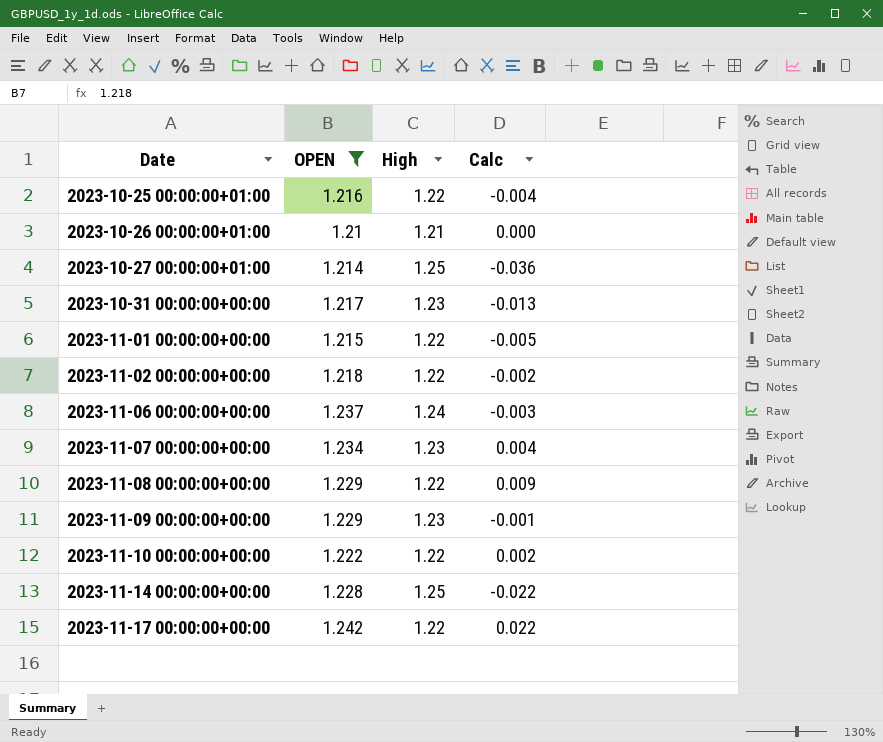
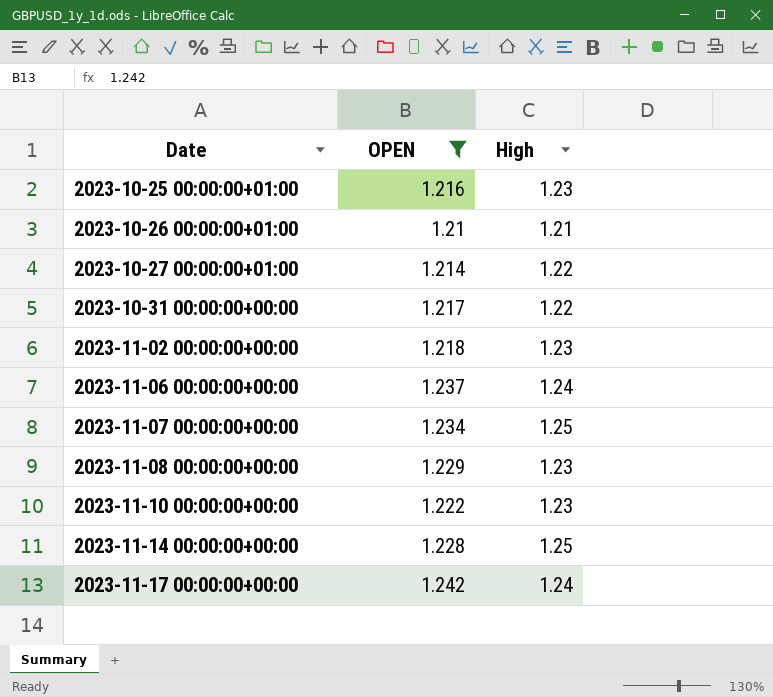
column Calc | formula: [OPEN] - [High] -> none
row 2023-11-01 00:00:00+00:00: 1.215 | 1.22 | -0.005 -> none
row 2023-11-09 00:00:00+00:00: 1.229 | 1.23 | -0.001 -> none
2023-10-25 00:00:00+01:00 | High: 1.22 -> 1.23
2023-10-27 00:00:00+01:00 | High: 1.25 -> 1.22
2023-10-31 00:00:00+00:00 | High: 1.23 -> 1.22
2023-11-02 00:00:00+00:00 | High: 1.22 -> 1.23
2023-11-07 00:00:00+00:00 | High: 1.23 -> 1.25
2023-11-08 00:00:00+00:00 | High: 1.22 -> 1.23
2023-11-10 00:00:00+00:00 | High: 1.22 -> 1.23
2023-11-17 00:00:00+00:00 | High: 1.22 -> 1.24

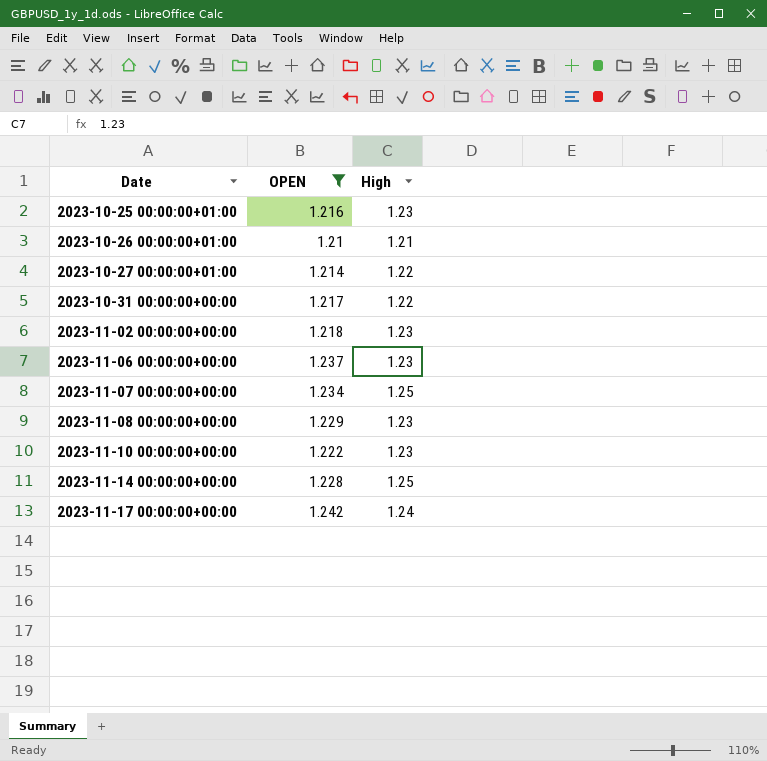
2023-11-06 00:00:00+00:00 | High: 1.24 -> 1.23

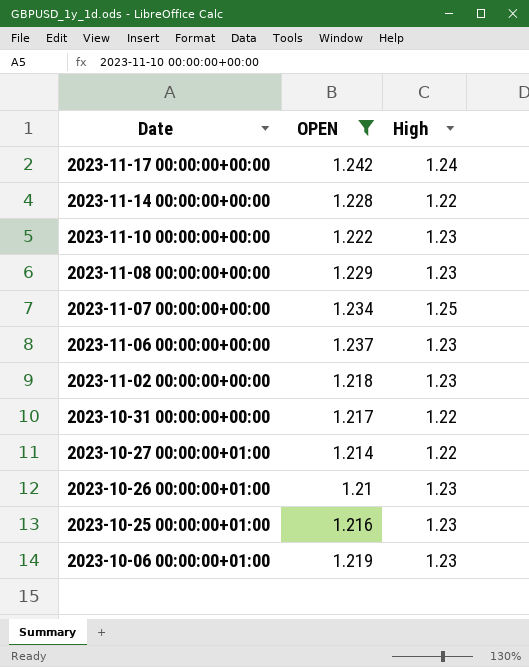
row order: Date ascending -> Date descending
2023-11-14 00:00:00+00:00 | High: 1.25 -> 1.22
2023-10-26 00:00:00+01:00 | High: 1.21 -> 1.23
row 2023-10-06 00:00:00+01:00: none -> 1.219 | 1.23

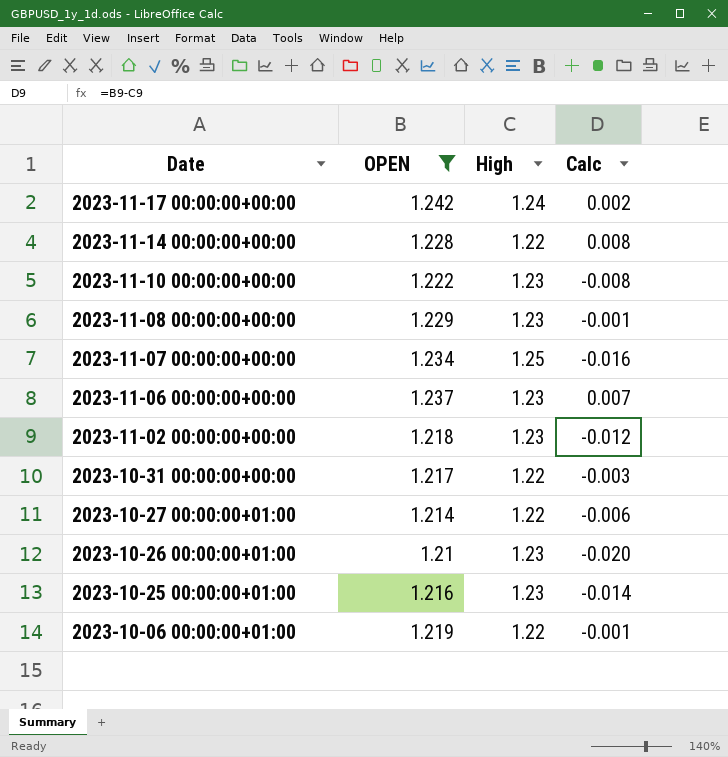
column Calc | formula: none -> [OPEN] - [High]
2023-10-06 00:00:00+01:00 | High: 1.23 -> 1.22

